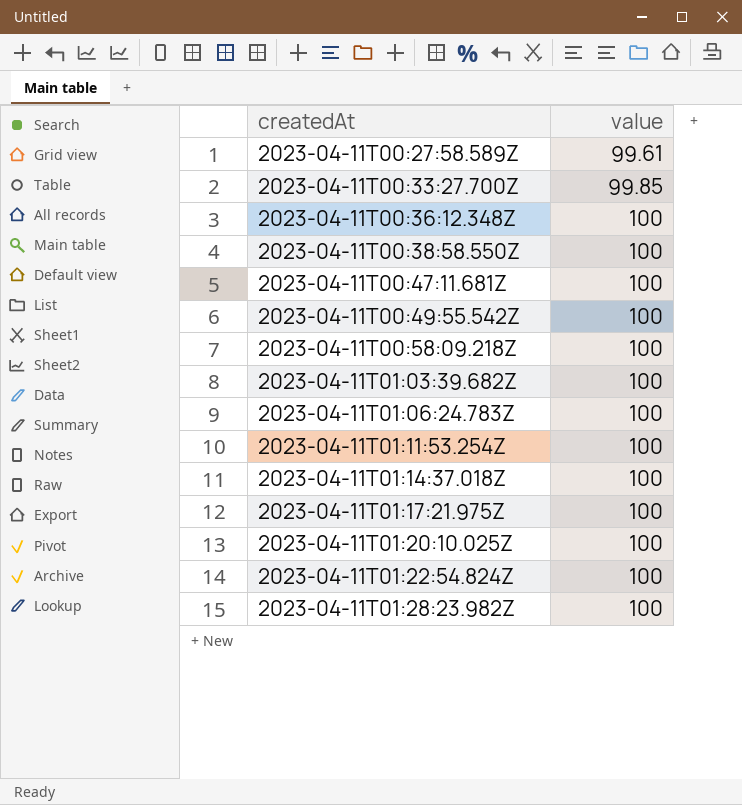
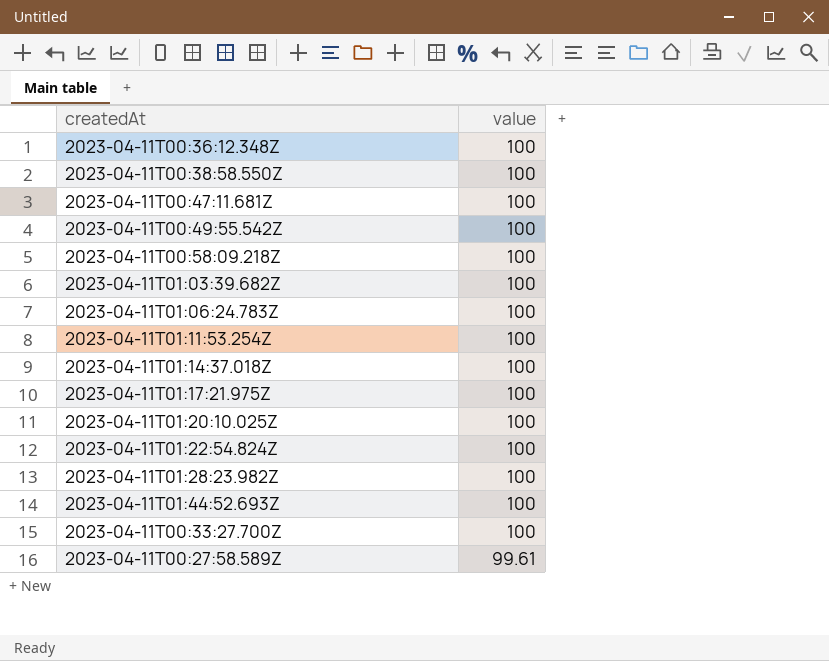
row order: createdAt ascending -> value descending
row 2023-04-11T01:44:52.693Z: none -> 100
2023-04-11T00:33:27.700Z | value: 99.85 -> 100

